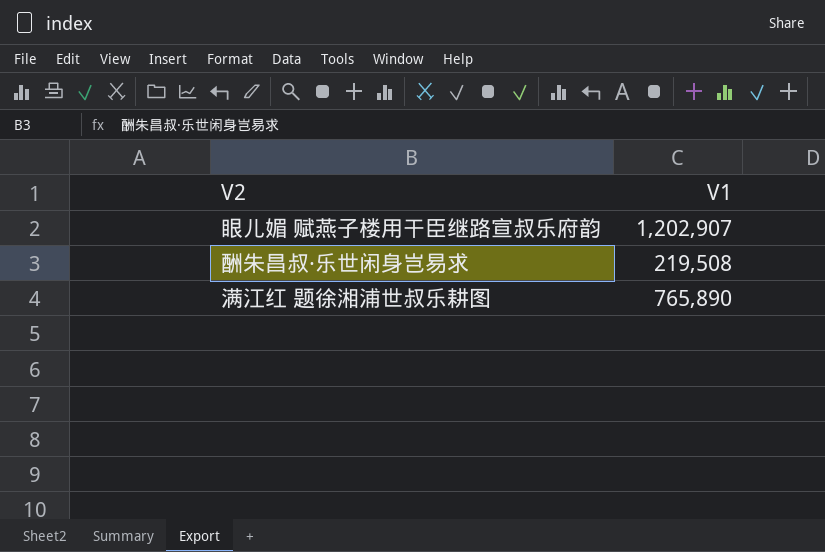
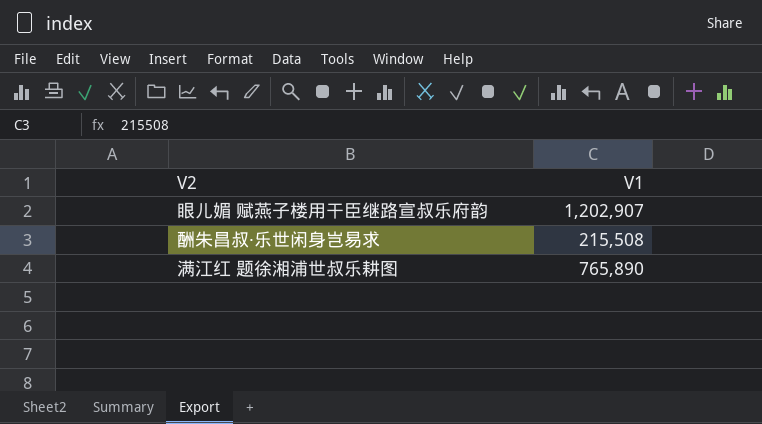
酬朱昌叔·乐世闲身岂易求 | V1: 219,508 -> 215,508

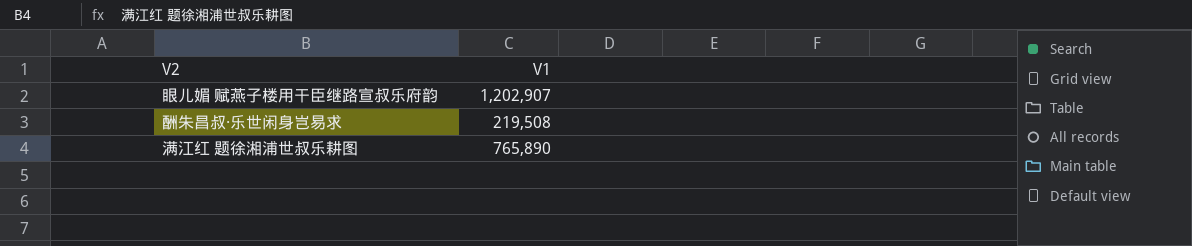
酬朱昌叔·乐世闲身岂易求 | V1: 215,508 -> 219,508

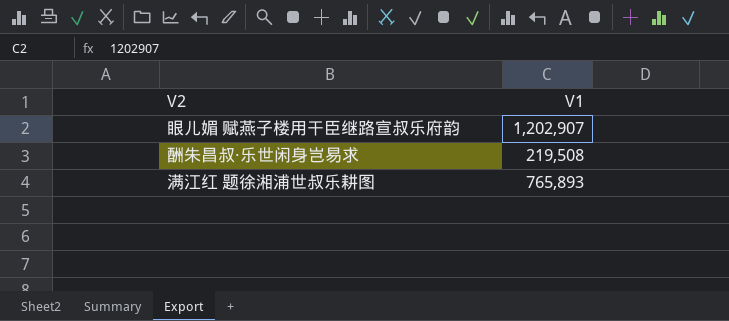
满江红 题徐湘浦世叔乐耕图 | V1: 765,890 -> 765,893

